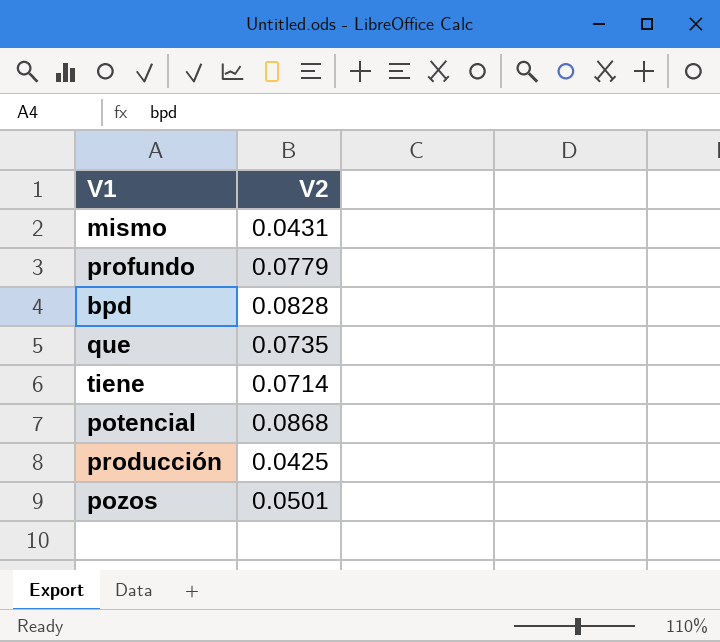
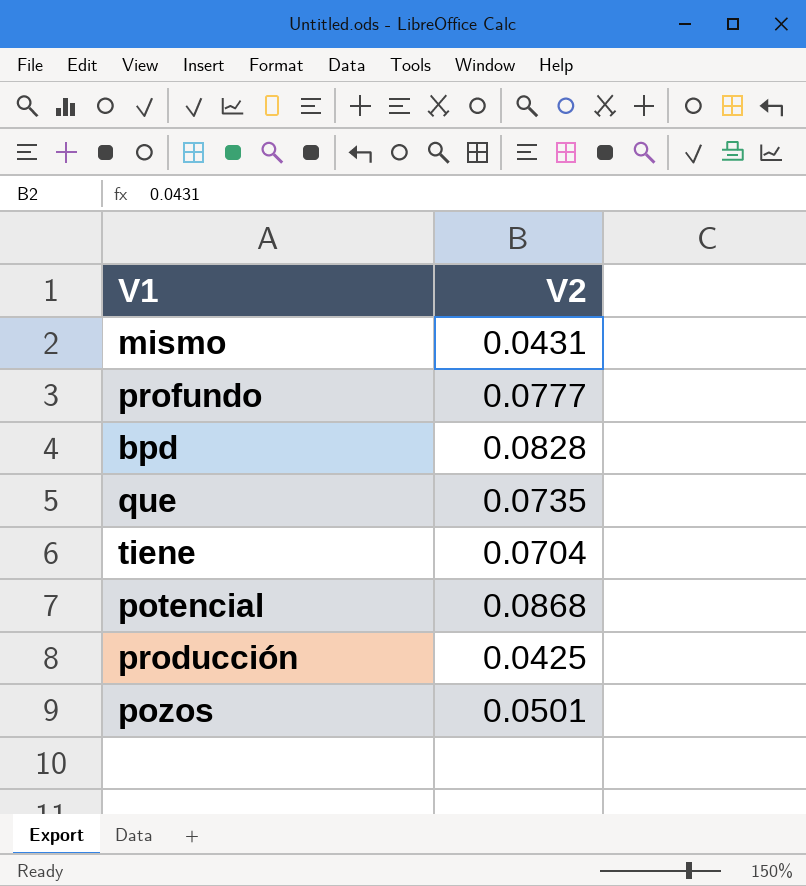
profundo | V2: 0.0779 -> 0.0777
tiene | V2: 0.0714 -> 0.0704

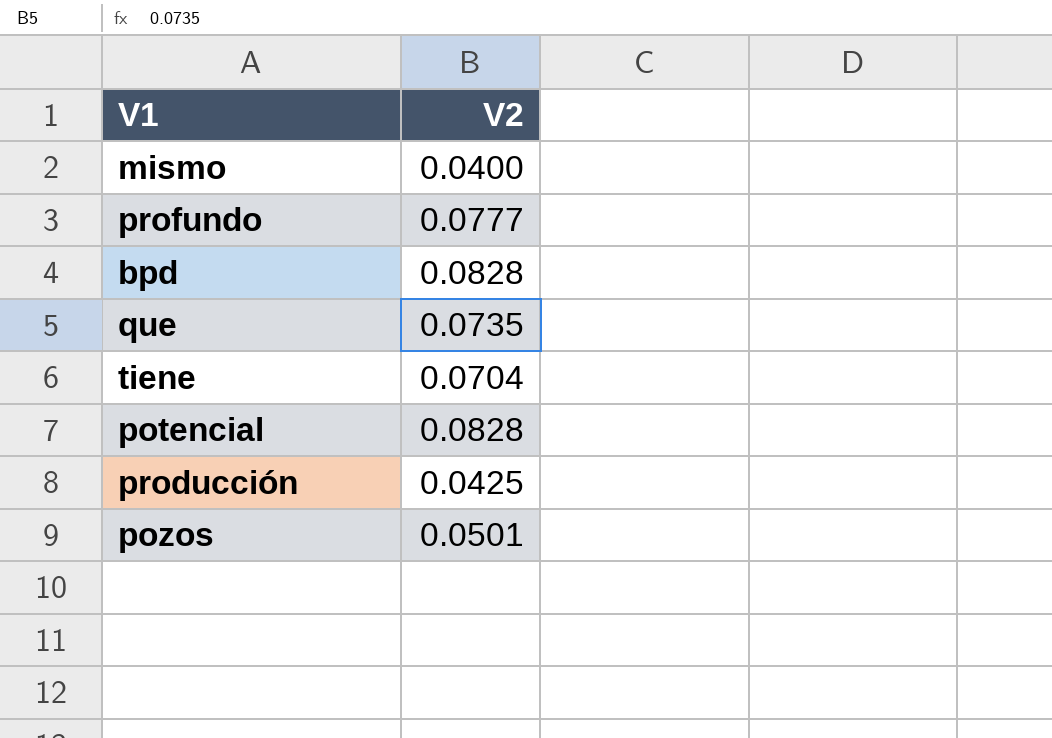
mismo | V2: 0.0431 -> 0.0400
potencial | V2: 0.0868 -> 0.0828

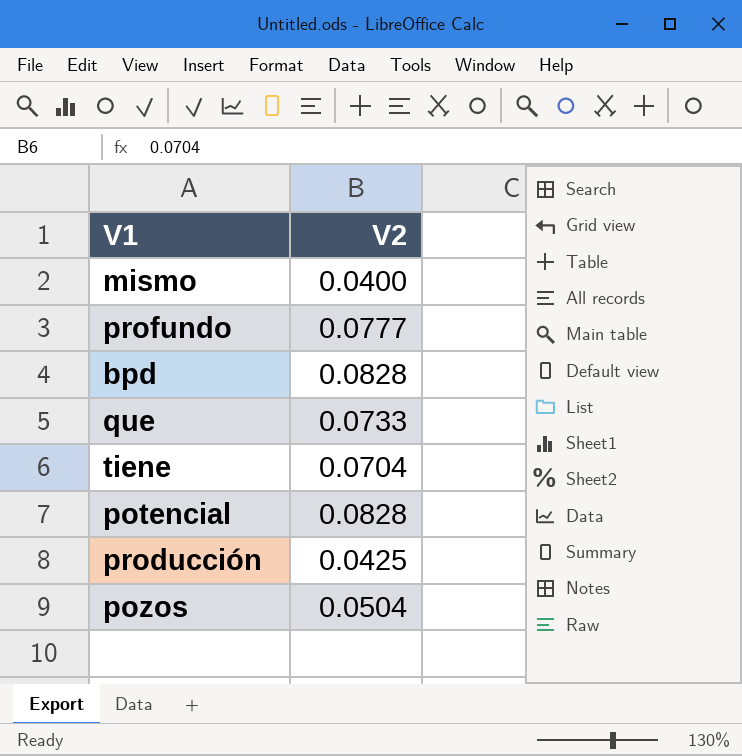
que | V2: 0.0735 -> 0.0733
pozos | V2: 0.0501 -> 0.0504

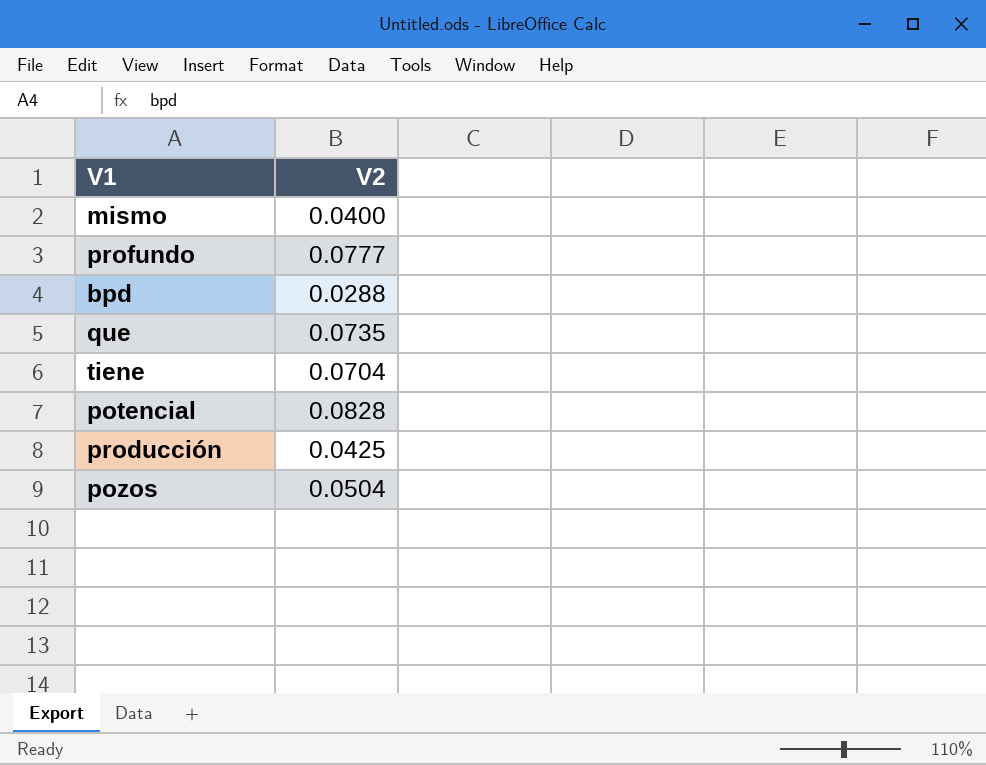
bpd | V2: 0.0828 -> 0.0288
que | V2: 0.0733 -> 0.0735

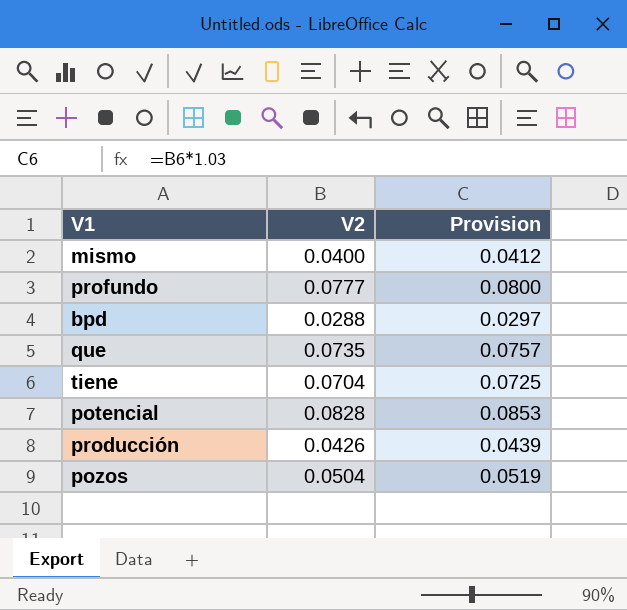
column Provision | formula: none -> [V2] * 1.03
producción | V2: 0.0425 -> 0.0426

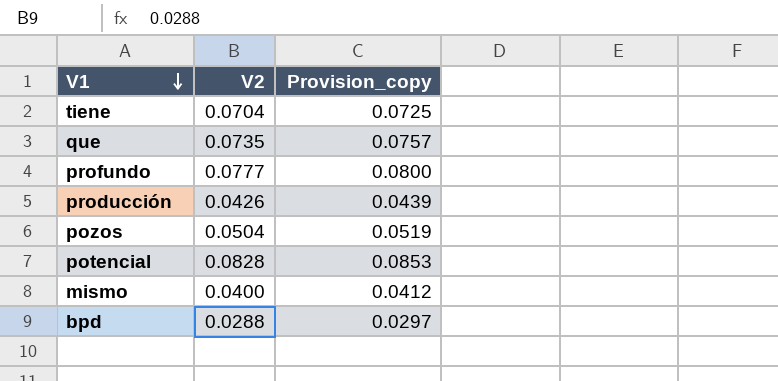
row order: none -> V1 descending
column name: Provision -> Provision_copy

